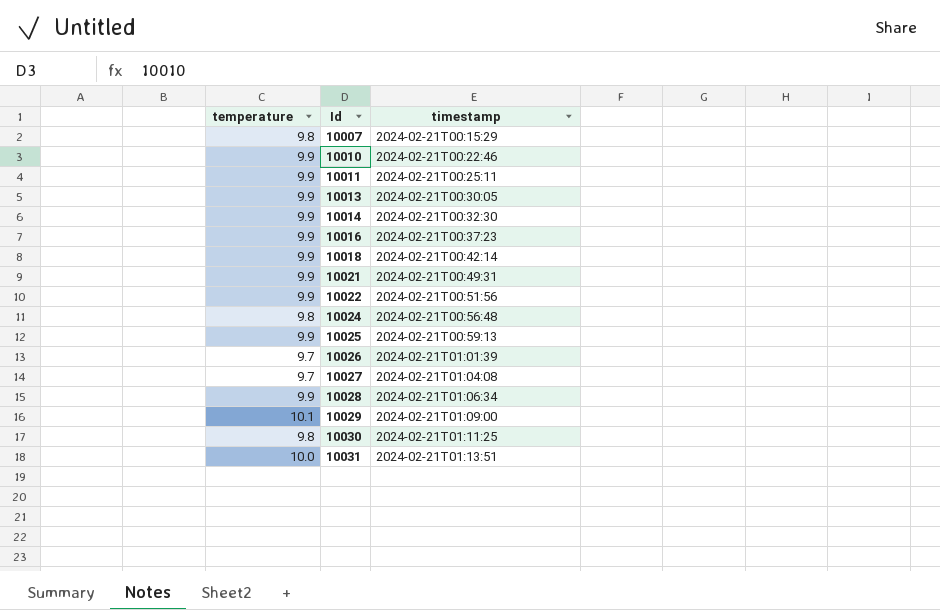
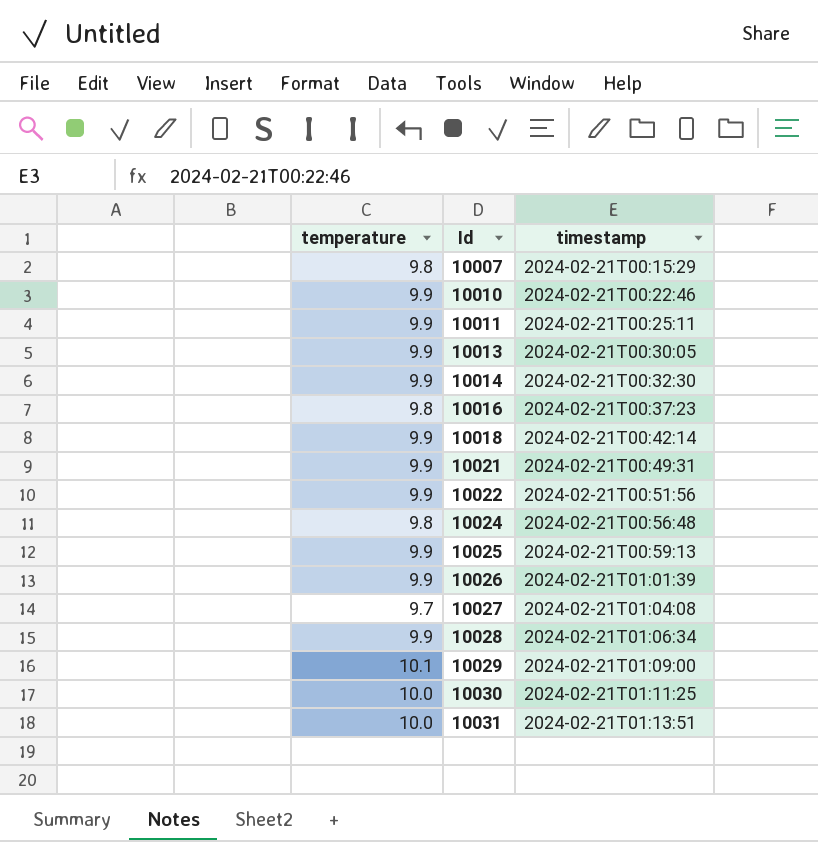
10016 | temperature: 9.9 -> 9.8
10026 | temperature: 9.7 -> 9.9
10030 | temperature: 9.8 -> 10.0

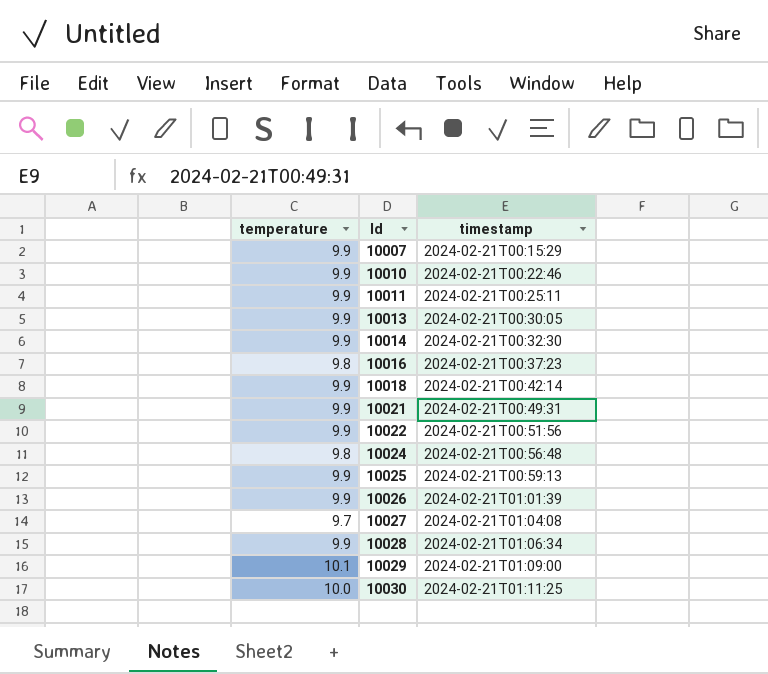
row 10031: 10.0 | 2024-02-21T01:13:51 -> none
10007 | temperature: 9.8 -> 9.9

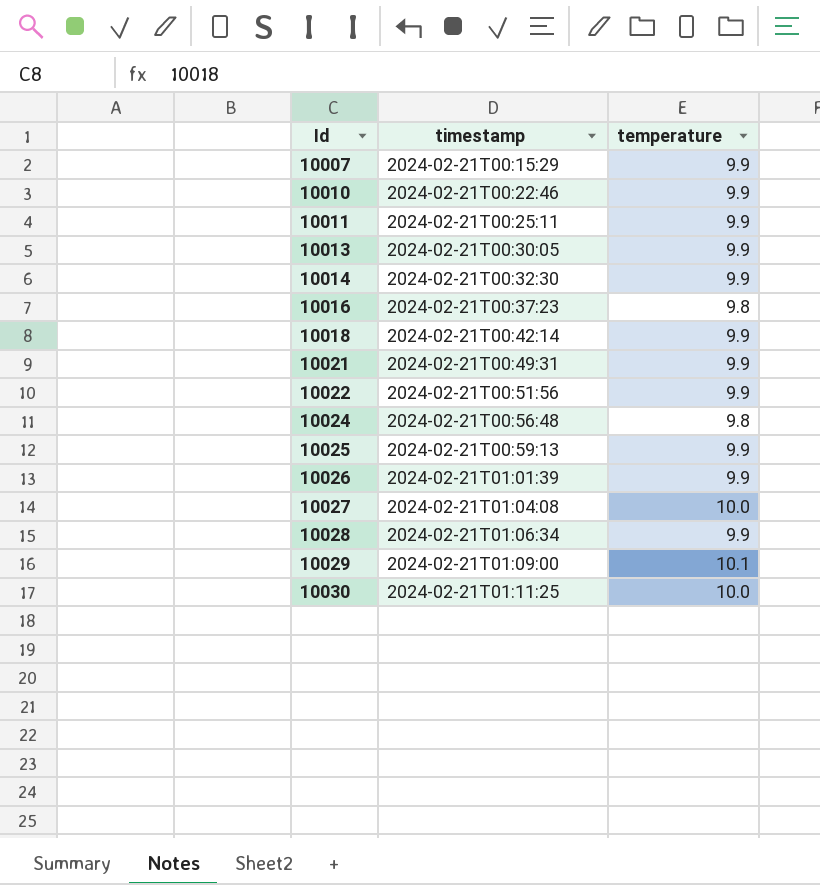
column temperature | position: 1 -> 3
10027 | temperature: 9.7 -> 10.0

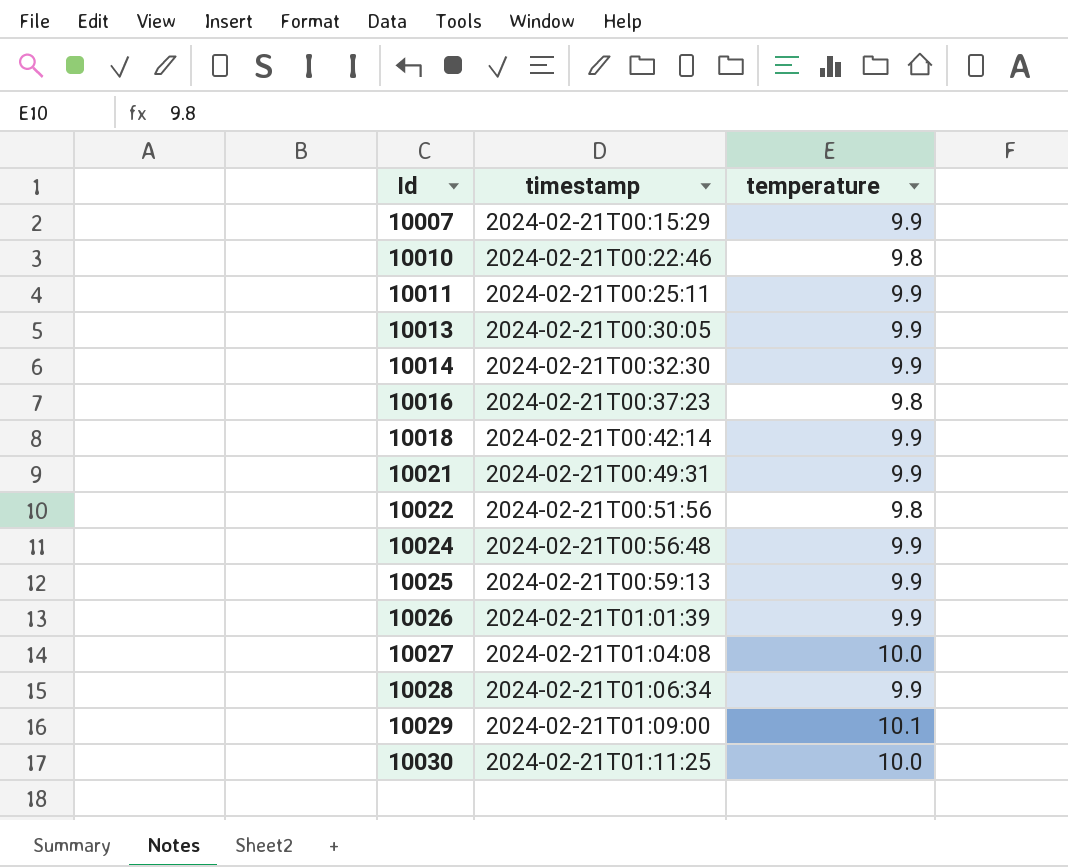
10010 | temperature: 9.9 -> 9.8
10022 | temperature: 9.9 -> 9.8
10024 | temperature: 9.8 -> 9.9

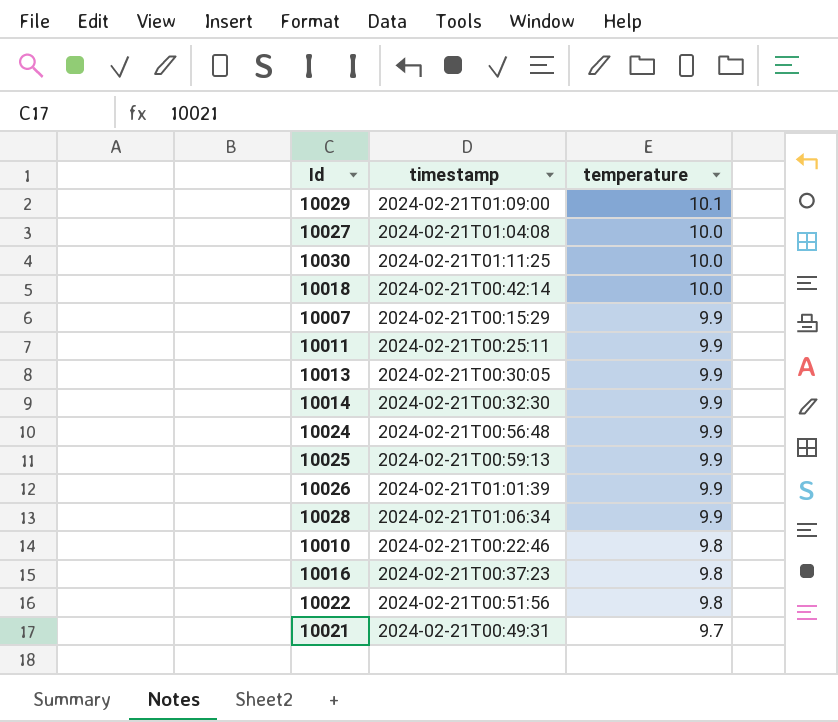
row order: Id ascending -> temperature descending
10018 | temperature: 9.9 -> 10.0
10021 | temperature: 9.9 -> 9.7

